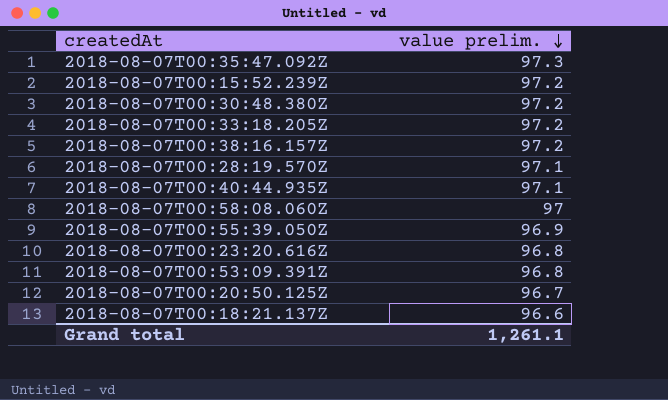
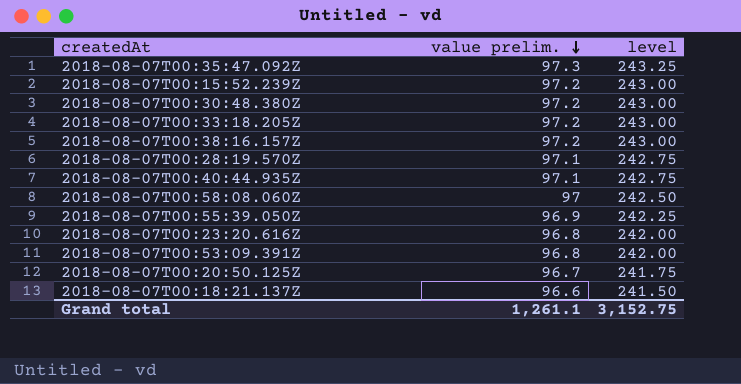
column level | formula: none -> [value prelim.] * 2.5

